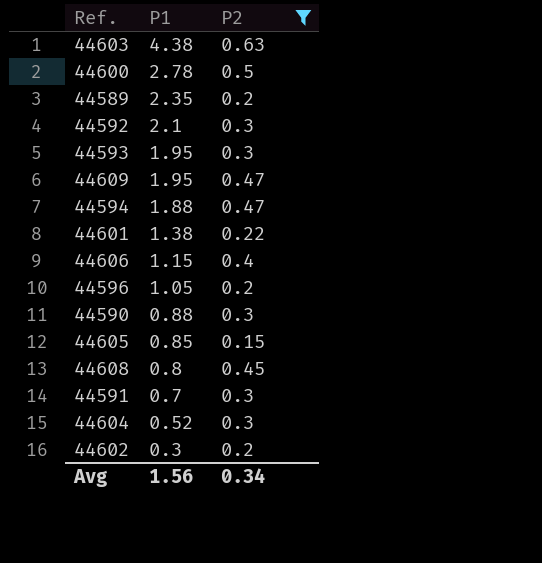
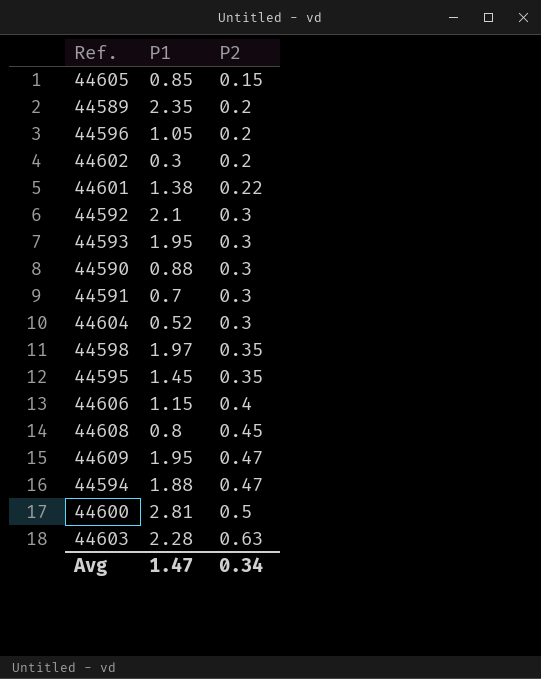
filter: P2 != 0.35 -> none
row order: P1 descending -> P2 ascending
44600 | P1: 2.78 -> 2.81
44603 | P1: 4.38 -> 2.28
Avg | P1: 1.56 -> 1.47

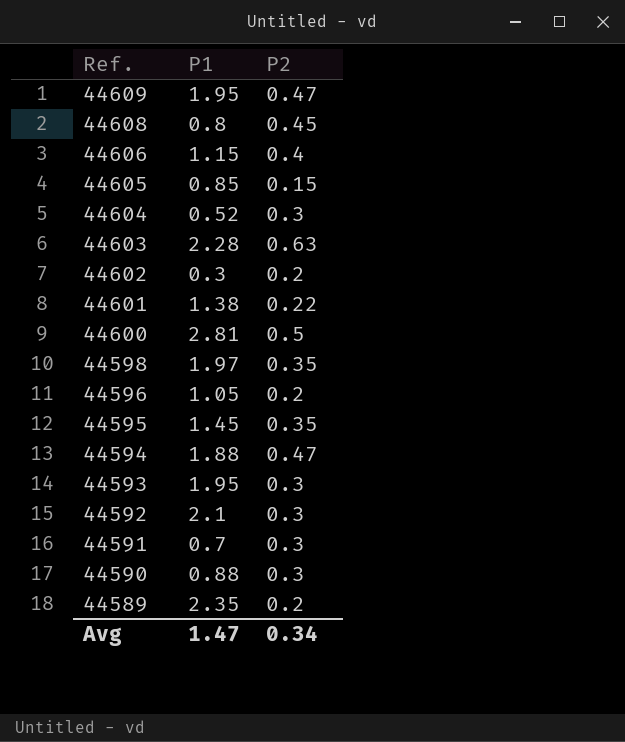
row order: P2 ascending -> Ref. descending

